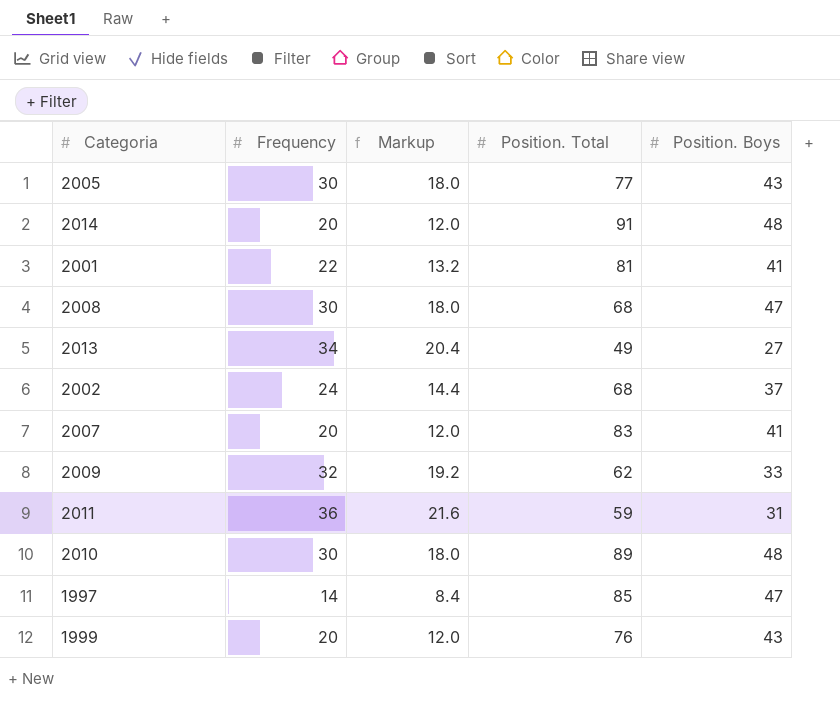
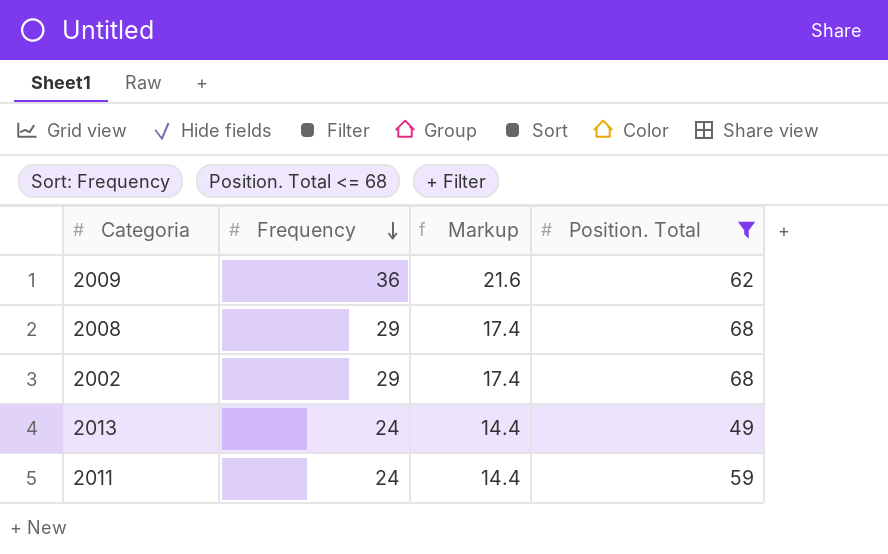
filter: none -> Position. Total <= 68
row order: none -> Frequency descending
column Position. Boys | position: 5 -> none
2009 | Frequency: 32 -> 36
2009 | Markup: 19.2 -> 21.6
2008 | Frequency: 30 -> 29
2008 | Markup: 18.0 -> 17.4
2002 | Frequency: 24 -> 29
2002 | Markup: 14.4 -> 17.4
2013 | Frequency: 34 -> 24
2013 | Markup: 20.4 -> 14.4
2011 | Frequency: 36 -> 24
2011 | Markup: 21.6 -> 14.4

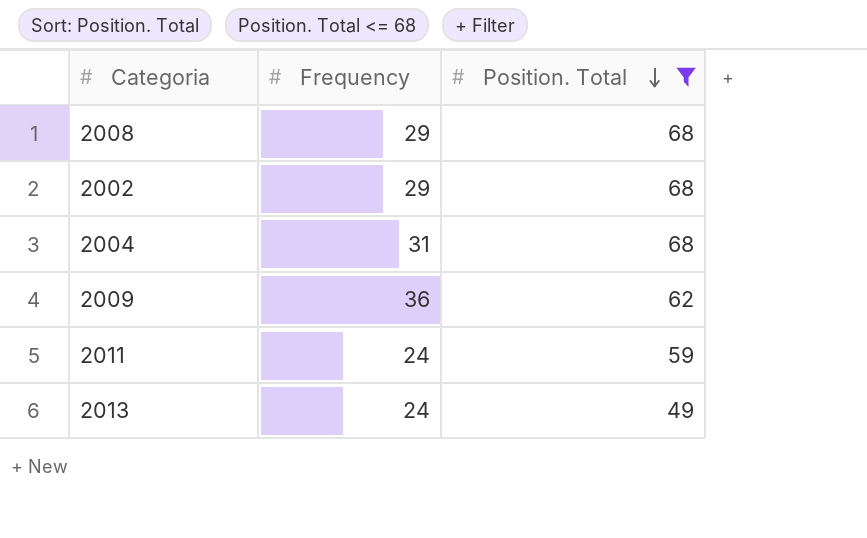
row order: Frequency descending -> Position. Total descending
column Markup | formula: [Frequency] * 0.6 -> none
row 2004: none -> 31 | 68

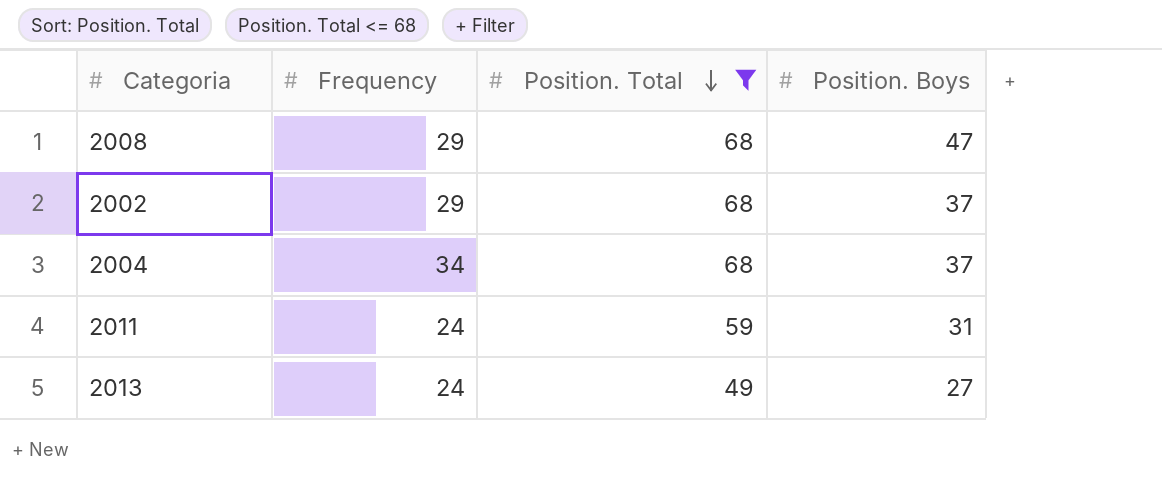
column Position. Boys | position: none -> 4
row 2009: 36 | 62 -> none
2004 | Frequency: 31 -> 34

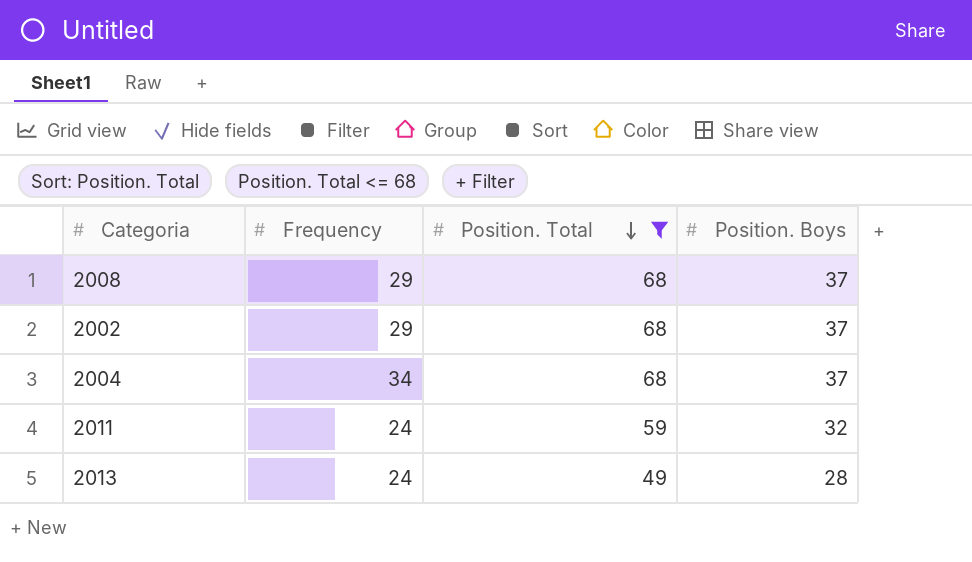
2008 | Position. Boys: 47 -> 37
2011 | Position. Boys: 31 -> 32
2013 | Position. Boys: 27 -> 28

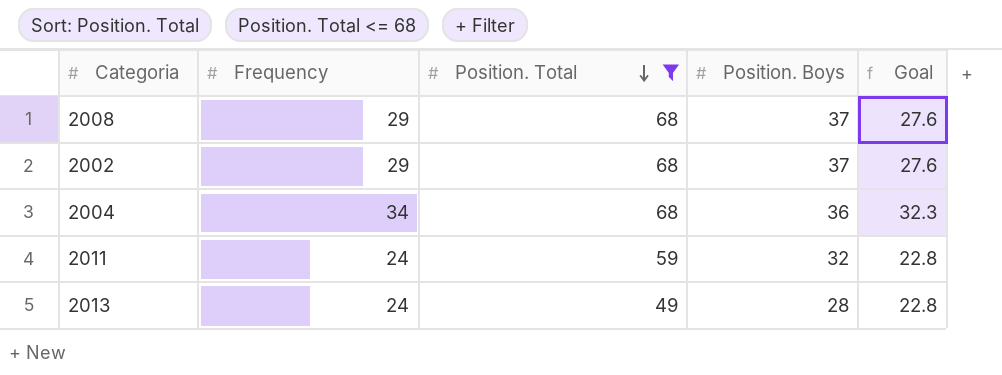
column Goal | formula: none -> [Frequency] * 0.95
2004 | Position. Boys: 37 -> 36

